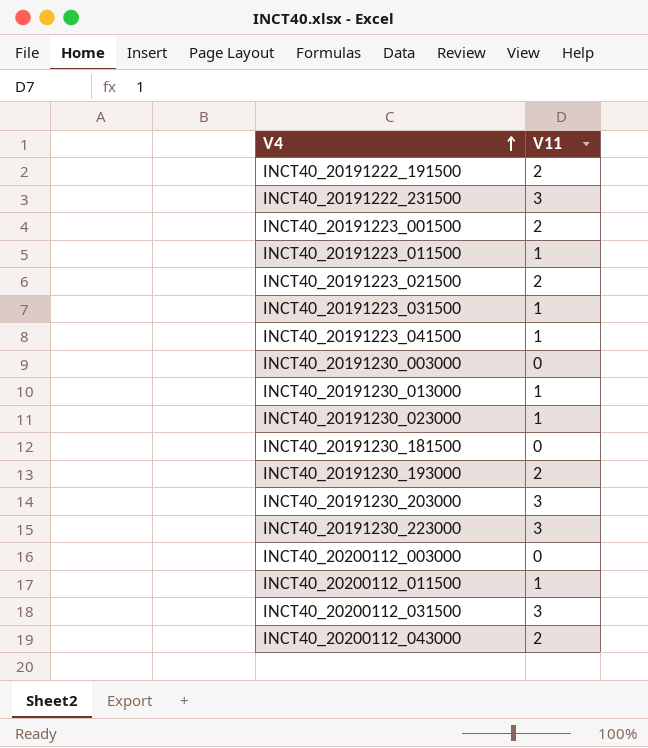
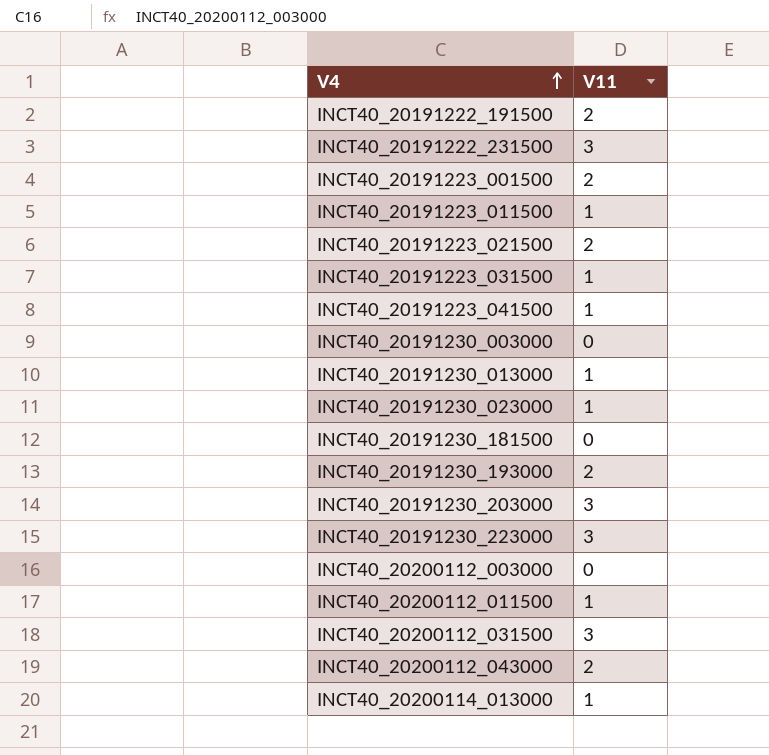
row INCT40_20200114_013000: none -> 1

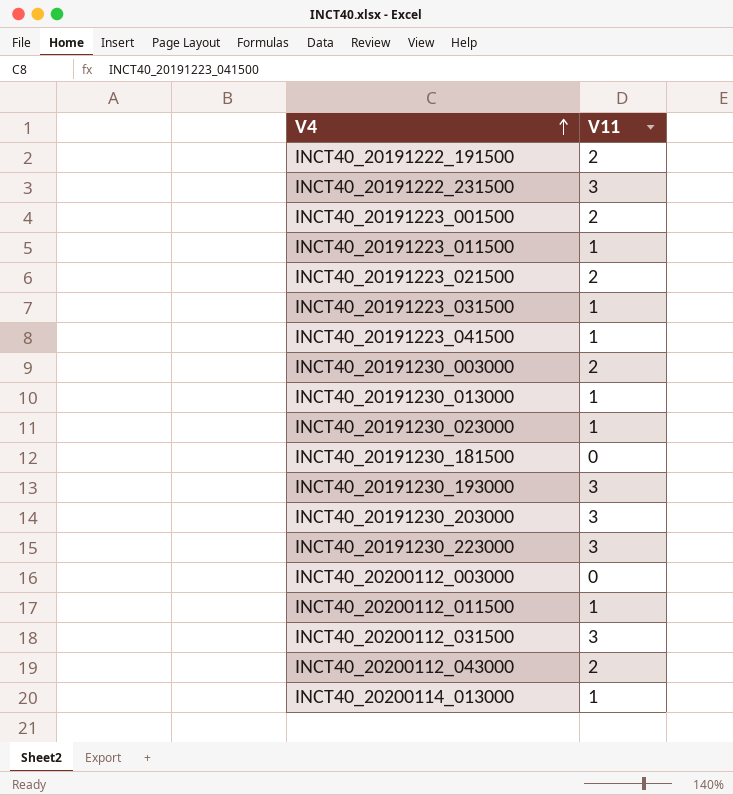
INCT40_20191230_003000 | V11: 0 -> 2
INCT40_20191230_193000 | V11: 2 -> 3

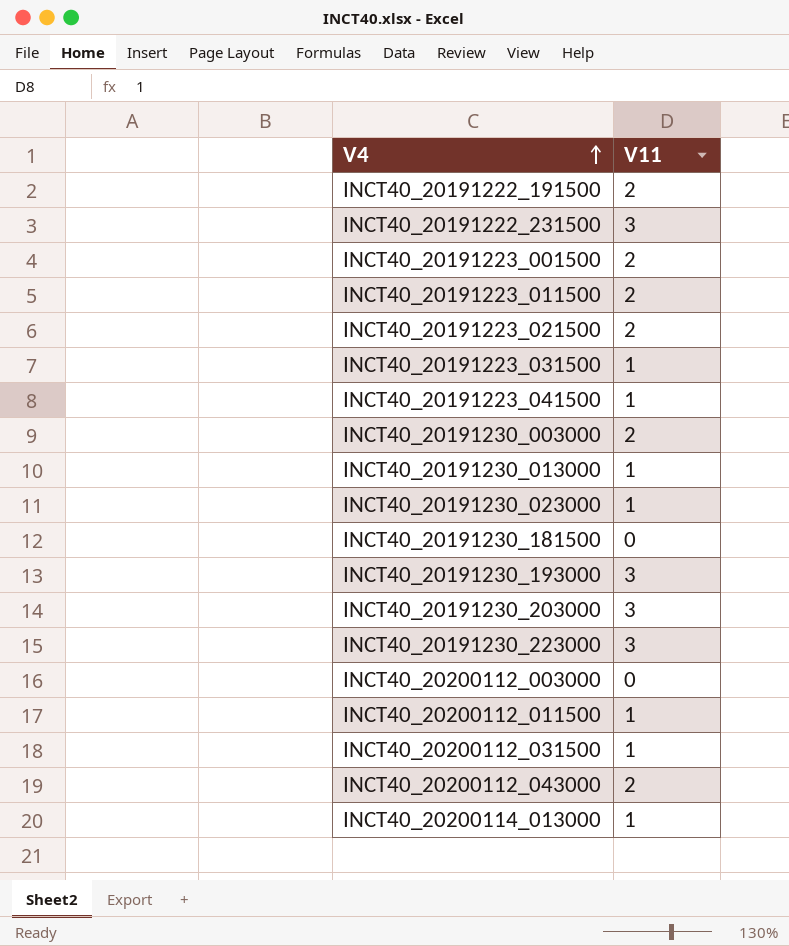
INCT40_20191223_011500 | V11: 1 -> 2
INCT40_20200112_031500 | V11: 3 -> 1

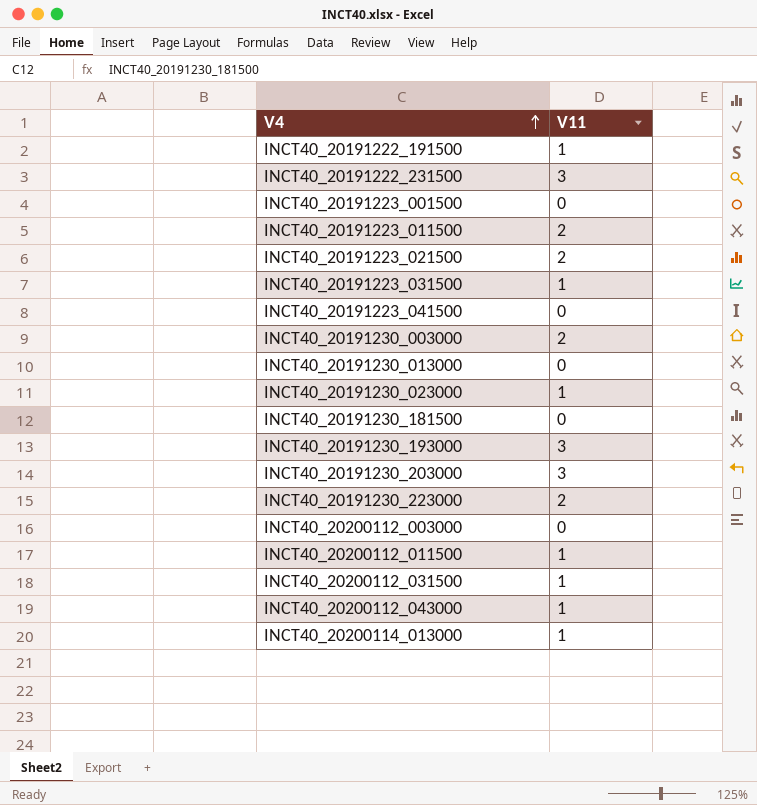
INCT40_20191222_191500 | V11: 2 -> 1
INCT40_20191223_001500 | V11: 2 -> 0
INCT40_20191223_041500 | V11: 1 -> 0
INCT40_20191230_013000 | V11: 1 -> 0
INCT40_20191230_223000 | V11: 3 -> 2
INCT40_20200112_043000 | V11: 2 -> 1

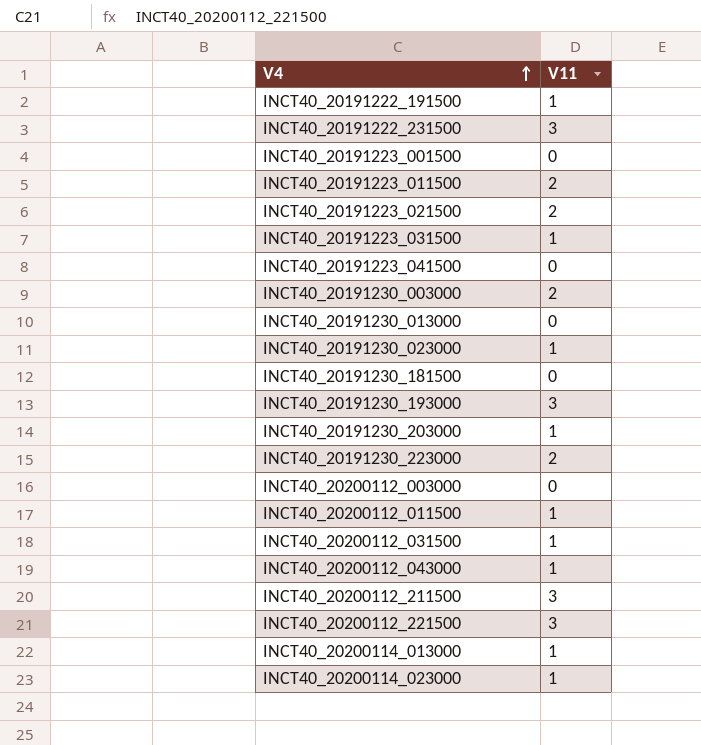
INCT40_20191230_203000 | V11: 3 -> 1
row INCT40_20200112_211500: none -> 3
row INCT40_20200112_221500: none -> 3
row INCT40_20200114_023000: none -> 1

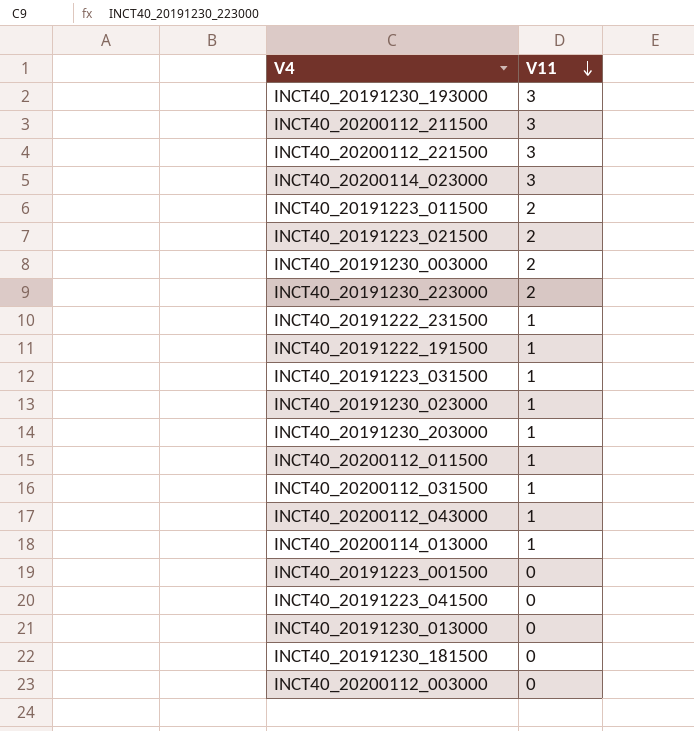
row order: V4 ascending -> V11 descending
INCT40_20200114_023000 | V11: 1 -> 3
INCT40_20191222_231500 | V11: 3 -> 1

